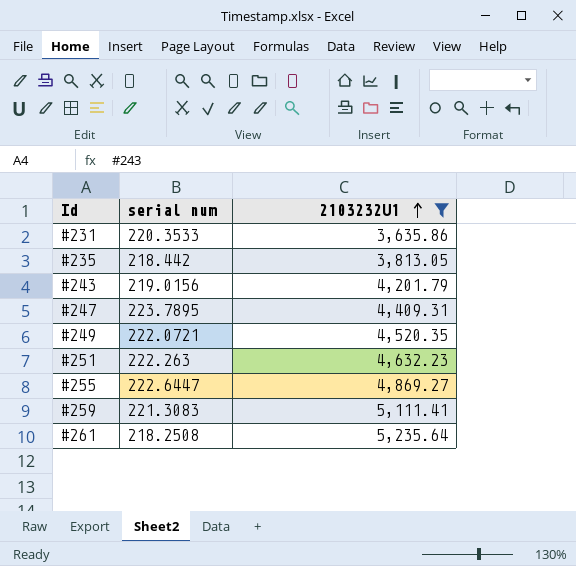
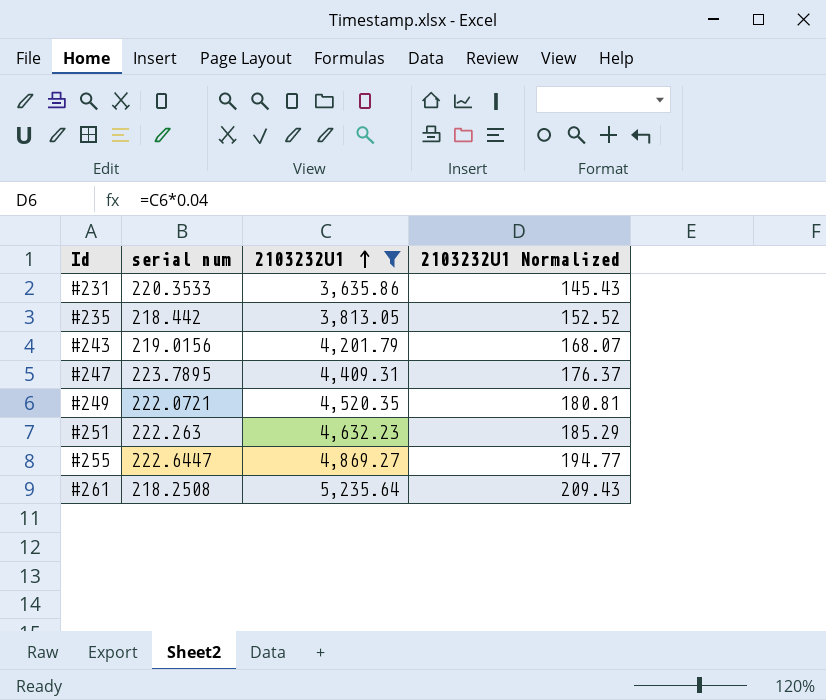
column 2103232U1 Normalized | formula: none -> [2103232U1] * 0.04
row #259: 221.3083 | 5,111.41 -> none

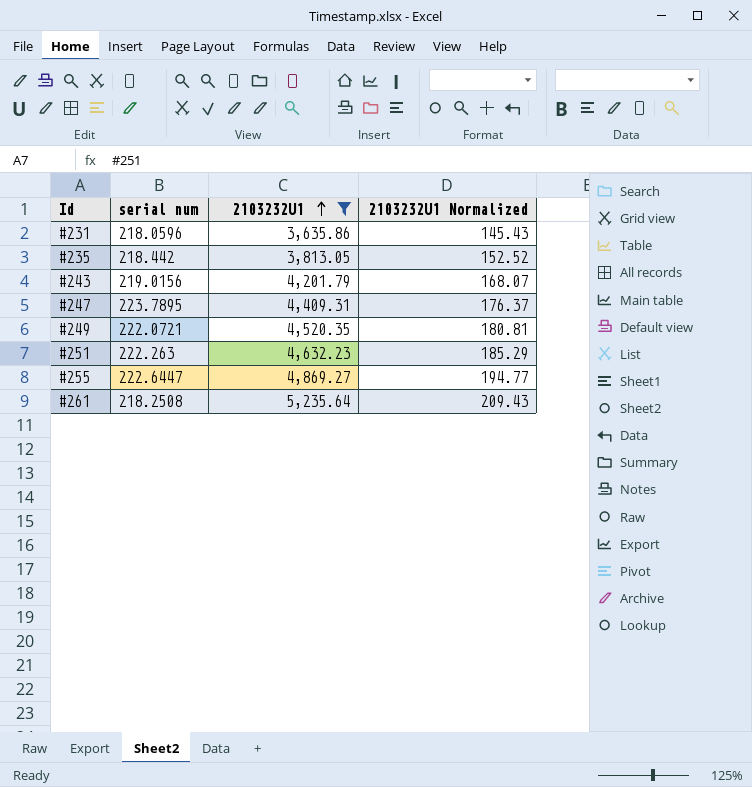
#231 | serial num: 220.3533 -> 218.0596

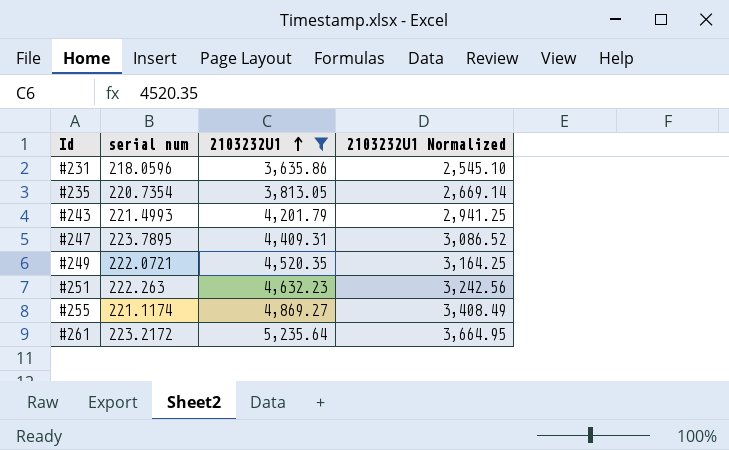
column 2103232U1 Normalized | formula: [2103232U1] * 0.04 -> [2103232U1] * 0.7
#235 | serial num: 218.442 -> 220.7354
#243 | serial num: 219.0156 -> 221.4993
#255 | serial num: 222.6447 -> 221.1174
#261 | serial num: 218.2508 -> 223.2172

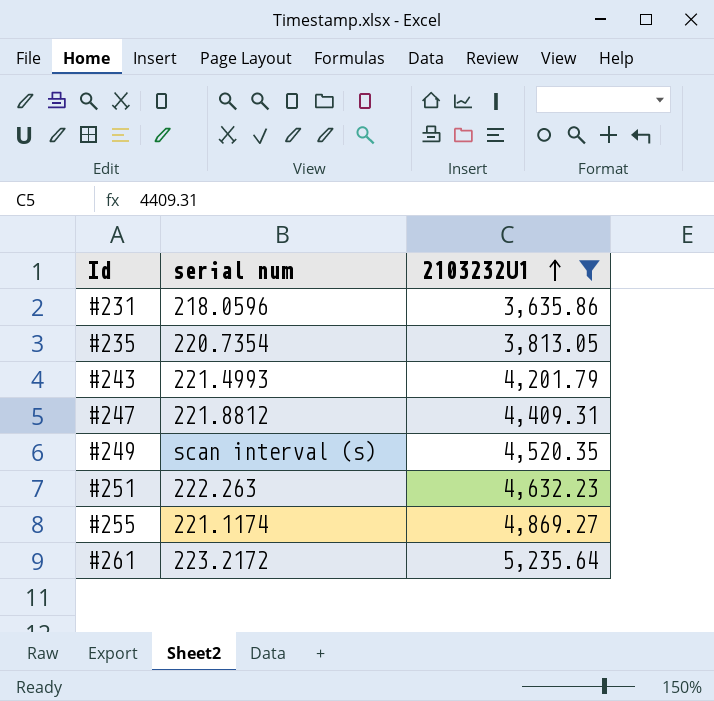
column 2103232U1 Normalized | formula: [2103232U1] * 0.7 -> none
#247 | serial num: 223.7895 -> 221.8812
#249 | serial num: 222.0721 -> scan interval (s)

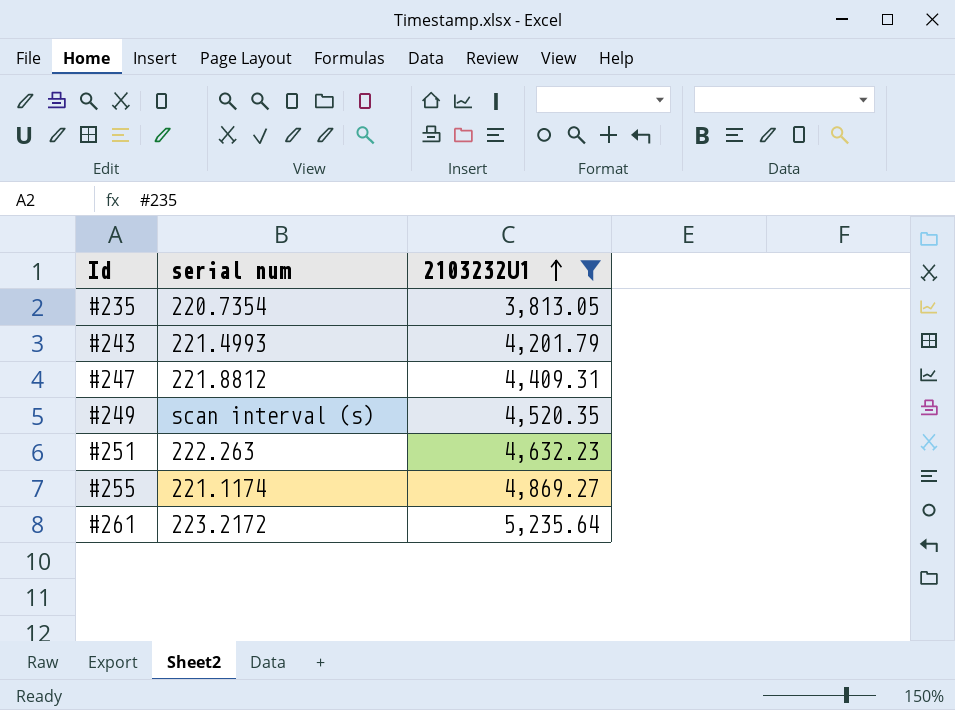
row #231: 218.0596 | 3,635.86 -> none

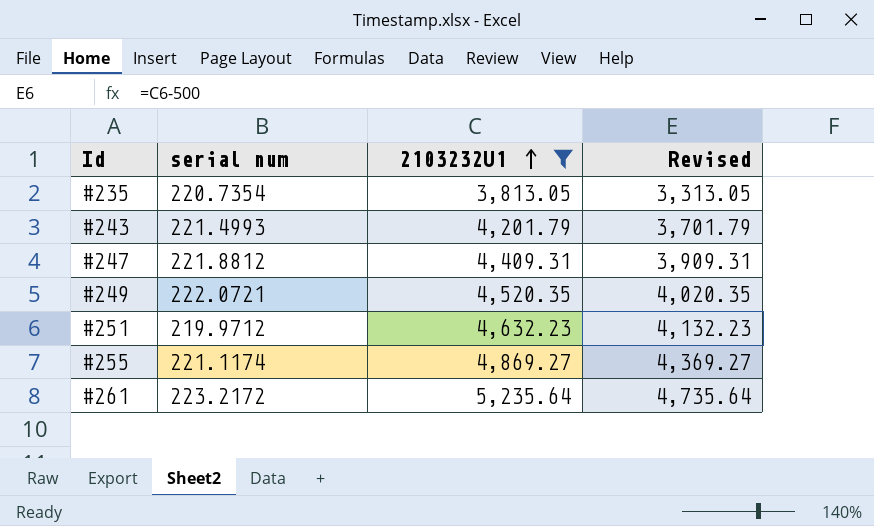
column Revised | formula: none -> [2103232U1] - 500
#249 | serial num: scan interval (s) -> 222.0721
#251 | serial num: 222.263 -> 219.9712

